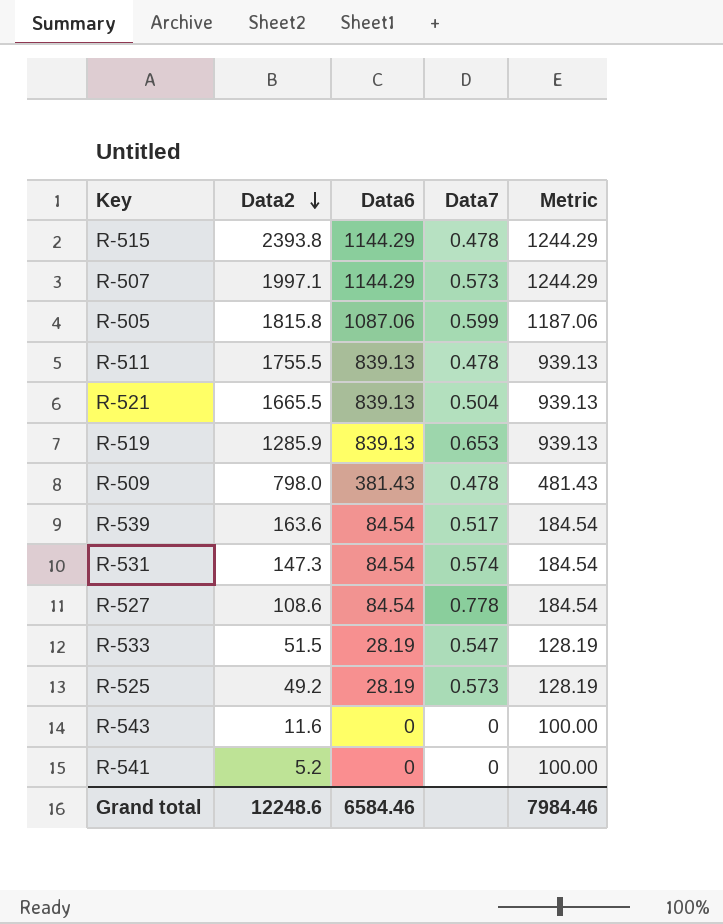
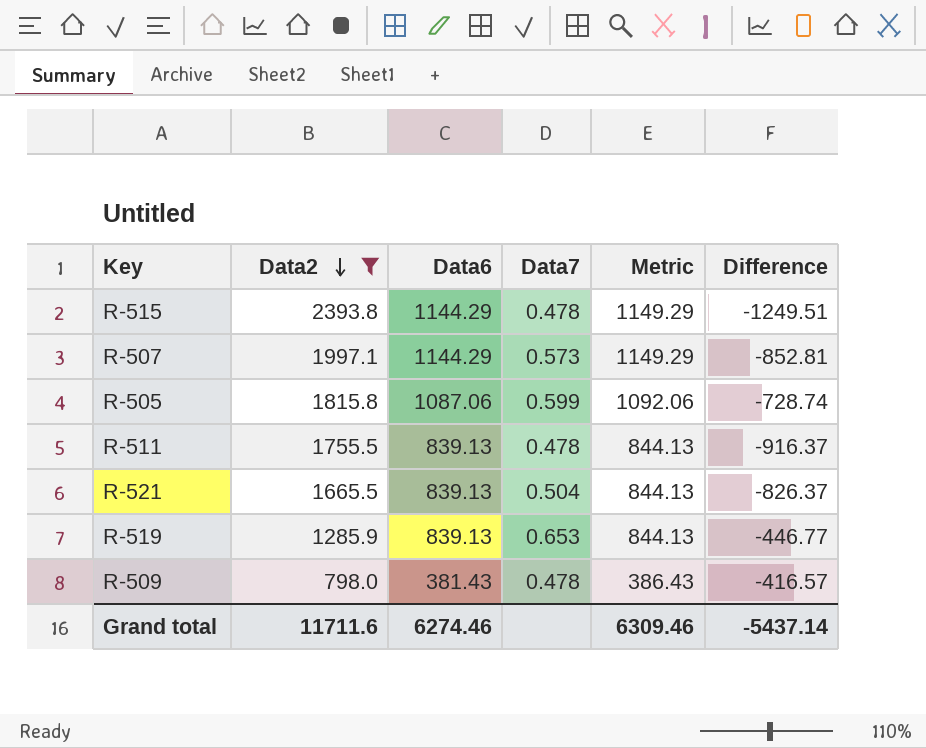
filter: none -> Data2 >= 798.0
column Metric | formula: [Data6] + 100 -> [Data6] + 5
column Difference | formula: none -> [Data6] - [Data2]
Grand total | Data2: 12248.6 -> 11711.6
Grand total | Data6: 6584.46 -> 6274.46
Grand total | Metric: 7984.46 -> 6309.46

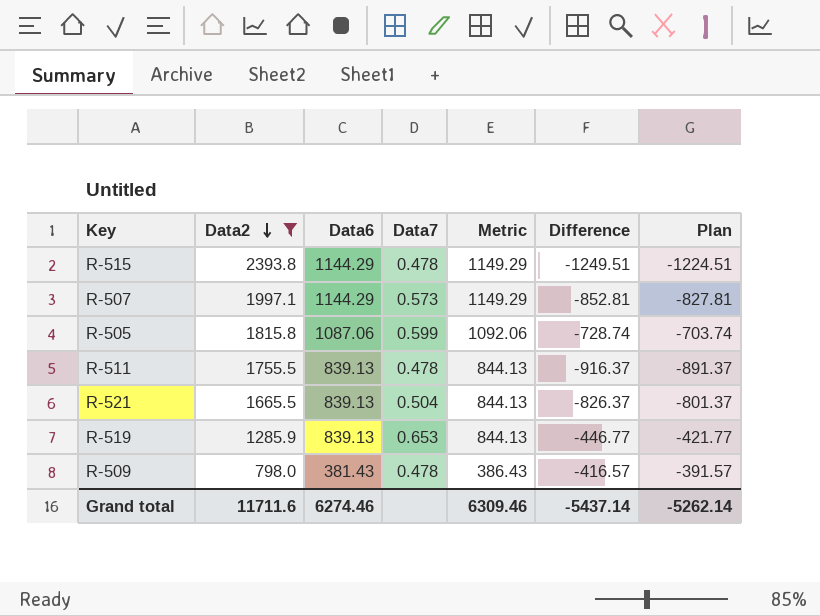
column Plan | formula: none -> [Difference] + 25

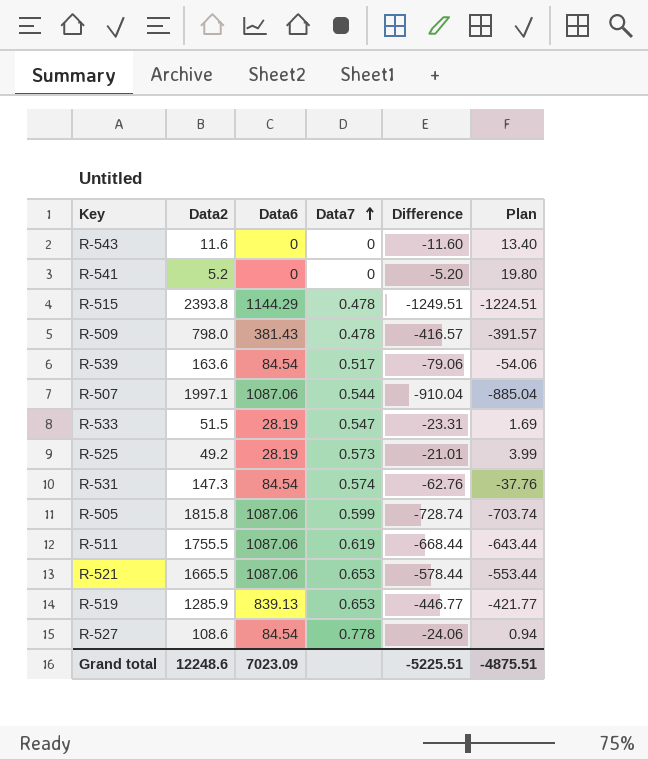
filter: Data2 >= 798.0 -> none
row order: Data2 descending -> Data7 ascending
column Metric | formula: [Data6] + 5 -> none
R-507 | Data6: 1144.29 -> 1087.06
R-507 | Data7: 0.573 -> 0.544
R-507 | Difference: -852.81 -> -910.04
R-507 | Plan: -827.81 -> -885.04
R-511 | Data6: 839.13 -> 1087.06
R-511 | Data7: 0.478 -> 0.619
R-511 | Difference: -916.37 -> -668.44
R-511 | Plan: -891.37 -> -643.44
R-521 | Data6: 839.13 -> 1087.06
R-521 | Data7: 0.504 -> 0.653
R-521 | Difference: -826.37 -> -578.44
R-521 | Plan: -801.37 -> -553.44
Grand total | Data2: 11711.6 -> 12248.6
Grand total | Data6: 6274.46 -> 7023.09
Grand total | Difference: -5437.14 -> -5225.51
Grand total | Plan: -5262.14 -> -4875.51

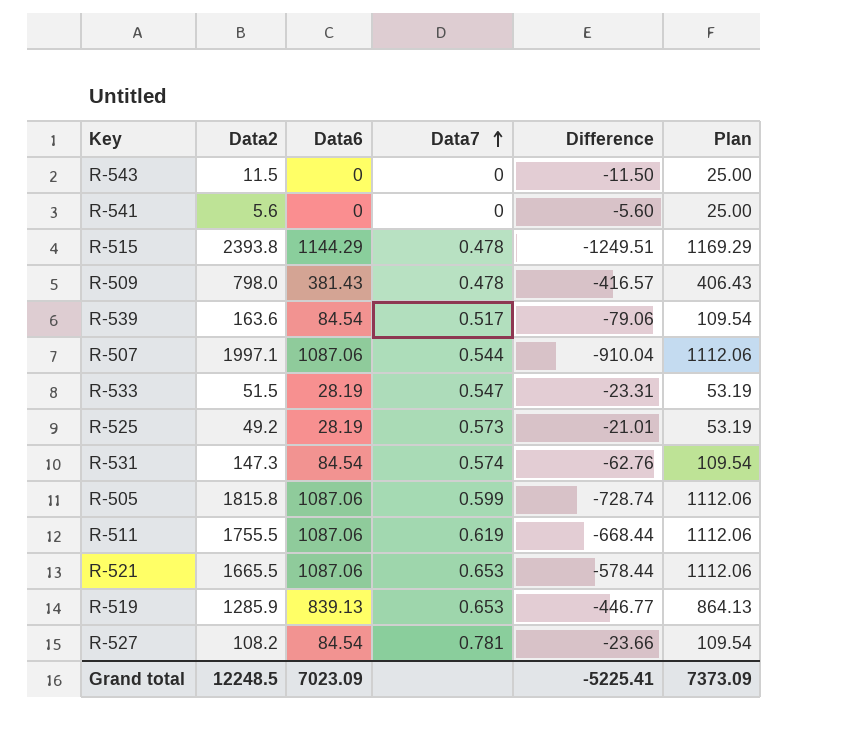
column Plan | formula: [Difference] + 25 -> [Data6] + 25
R-543 | Data2: 11.6 -> 11.5
R-543 | Difference: -11.60 -> -11.50
R-541 | Data2: 5.2 -> 5.6
R-541 | Difference: -5.20 -> -5.60
R-527 | Data2: 108.6 -> 108.2
R-527 | Data7: 0.778 -> 0.781
R-527 | Difference: -24.06 -> -23.66
Grand total | Data2: 12248.6 -> 12248.5
Grand total | Difference: -5225.51 -> -5225.41
Grand total | Plan: -4875.51 -> 7373.09

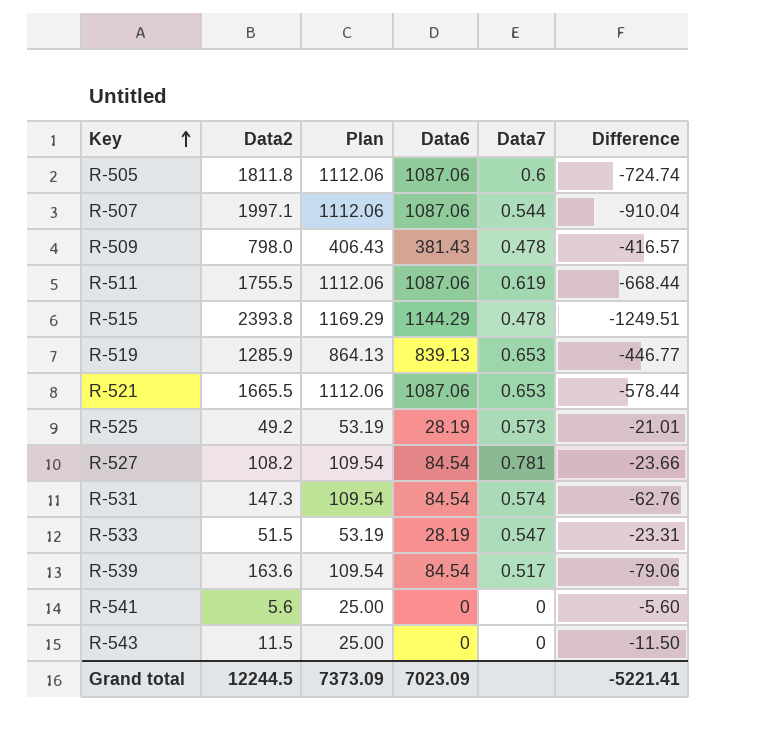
row order: Data7 ascending -> Key ascending
column Plan | position: 6 -> 3
R-505 | Data2: 1815.8 -> 1811.8
R-505 | Data7: 0.599 -> 0.6
R-505 | Difference: -728.74 -> -724.74
Grand total | Data2: 12248.5 -> 12244.5
Grand total | Difference: -5225.41 -> -5221.41

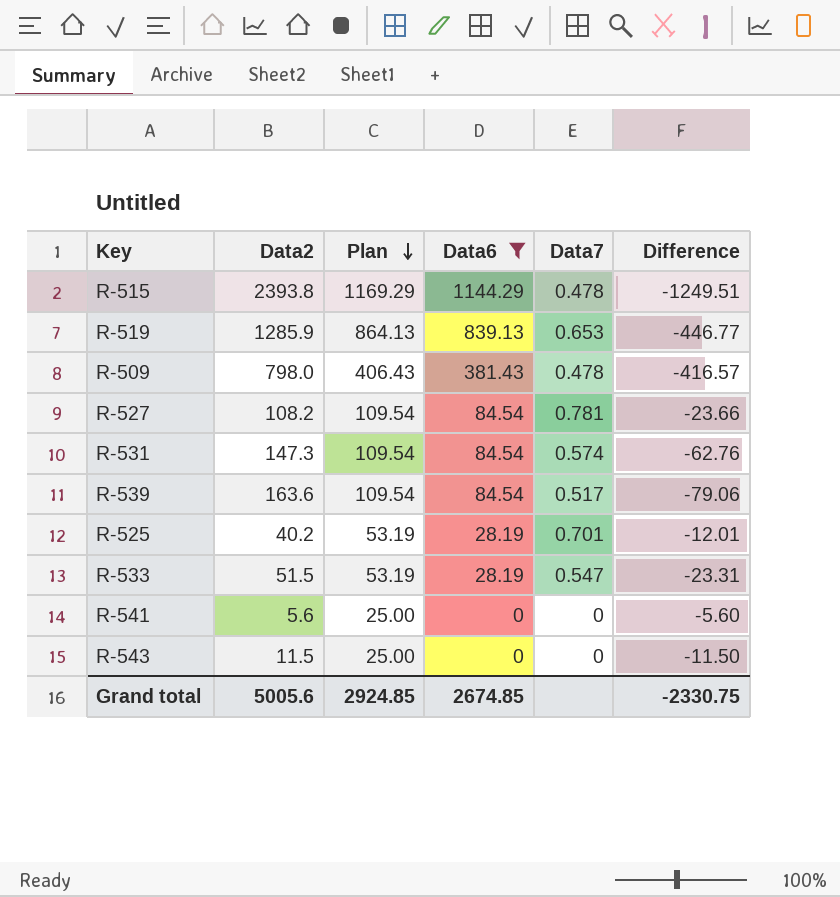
filter: none -> Data6 != 1087.06
row order: Key ascending -> Plan descending
R-525 | Data2: 49.2 -> 40.2
R-525 | Data7: 0.573 -> 0.701
R-525 | Difference: -21.01 -> -12.01
Grand total | Data2: 12244.5 -> 5005.6
Grand total | Plan: 7373.09 -> 2924.85
Grand total | Data6: 7023.09 -> 2674.85
Grand total | Difference: -5221.41 -> -2330.75

